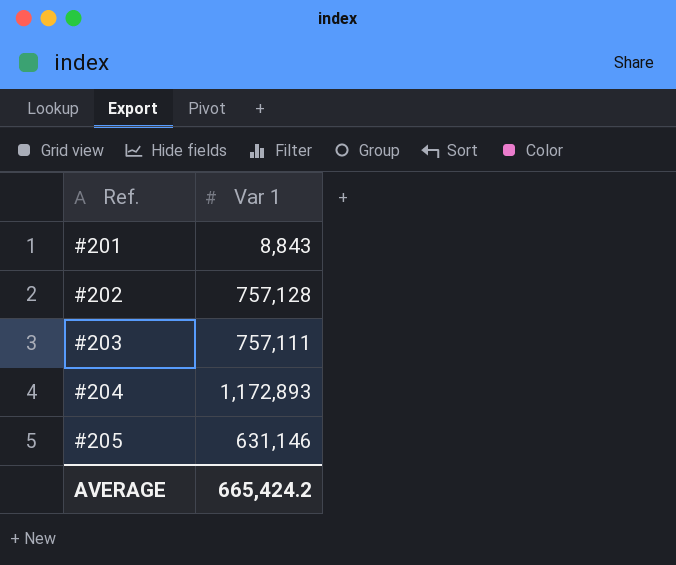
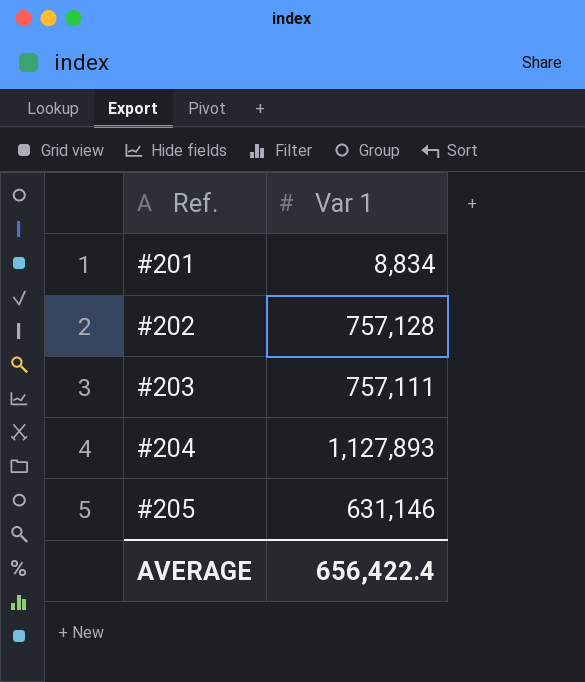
#201 | Var 1: 8,843 -> 8,834
#204 | Var 1: 1,172,893 -> 1,127,893
AVERAGE | Var 1: 665,424.2 -> 656,422.4

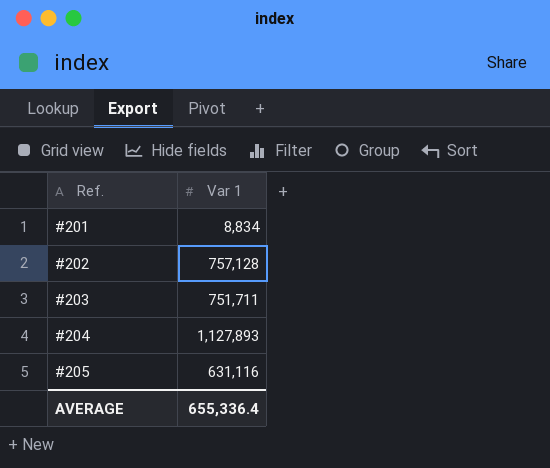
#203 | Var 1: 757,111 -> 751,711
#205 | Var 1: 631,146 -> 631,116
AVERAGE | Var 1: 656,422.4 -> 655,336.4

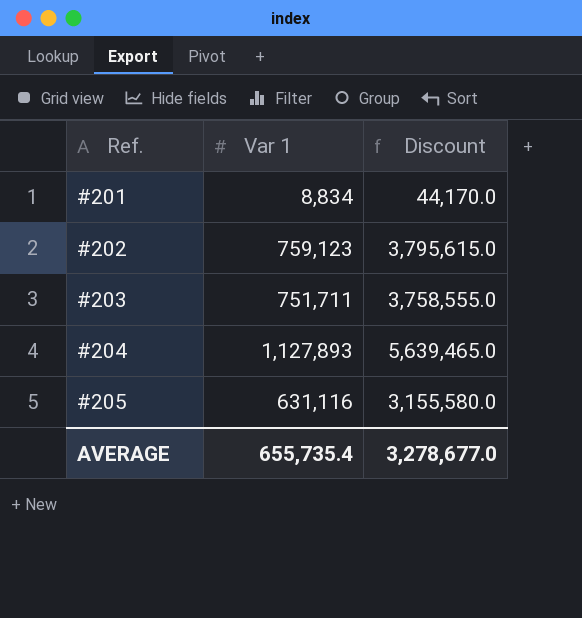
column Discount | formula: none -> [Var 1] * 5
#202 | Var 1: 757,128 -> 759,123
AVERAGE | Var 1: 655,336.4 -> 655,735.4

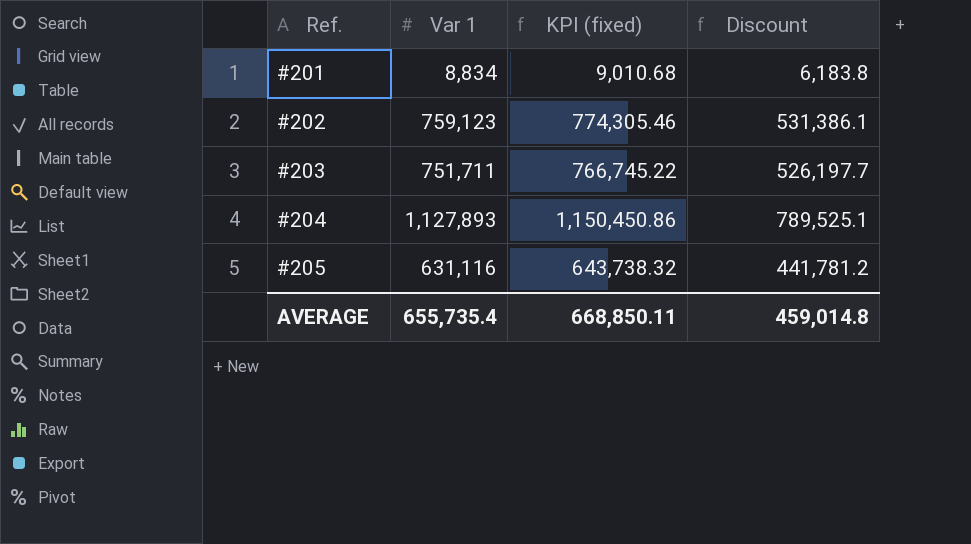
column KPI (fixed) | formula: none -> [Var 1] * 1.02
column Discount | formula: [Var 1] * 5 -> [Var 1] * 0.7
AVERAGE | Discount: 3,278,677.0 -> 459,014.8

